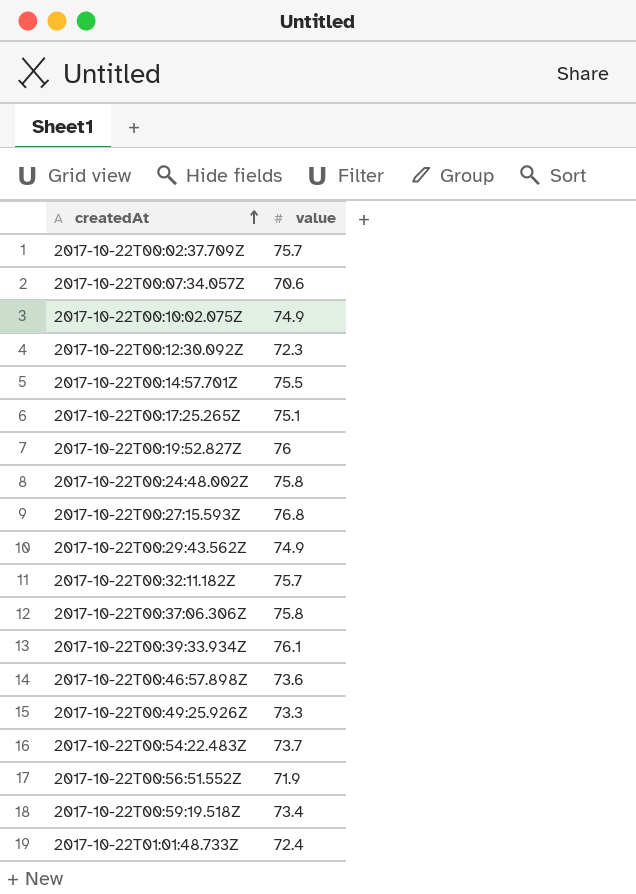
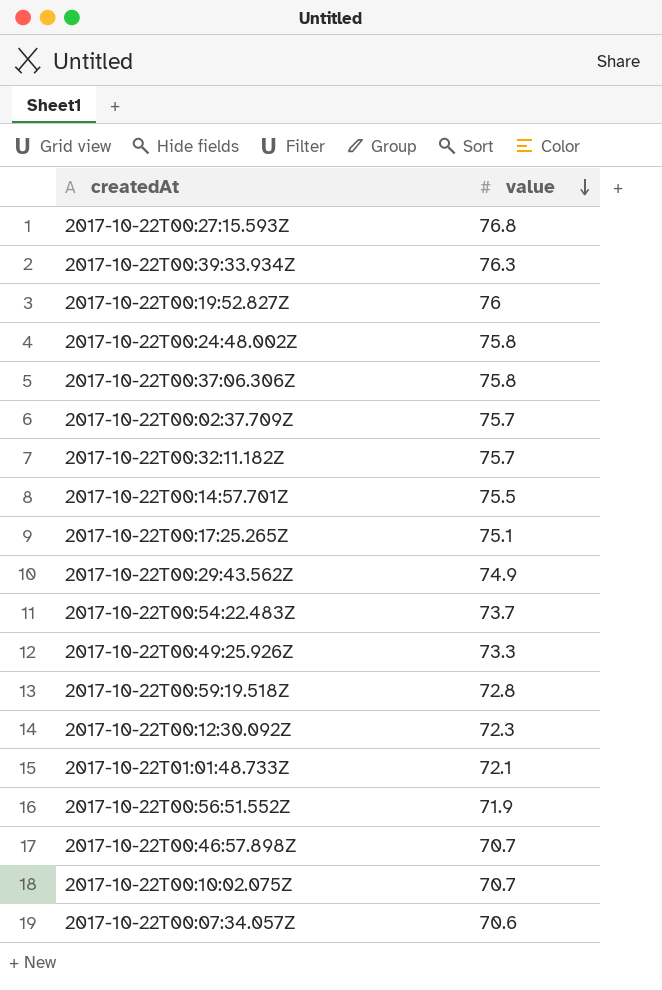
row order: createdAt ascending -> value descending
2017-10-22T00:39:33.934Z | value: 76.1 -> 76.3
2017-10-22T00:59:19.518Z | value: 73.4 -> 72.8
2017-10-22T01:01:48.733Z | value: 72.4 -> 72.1
2017-10-22T00:46:57.898Z | value: 73.6 -> 70.7
2017-10-22T00:10:02.075Z | value: 74.9 -> 70.7

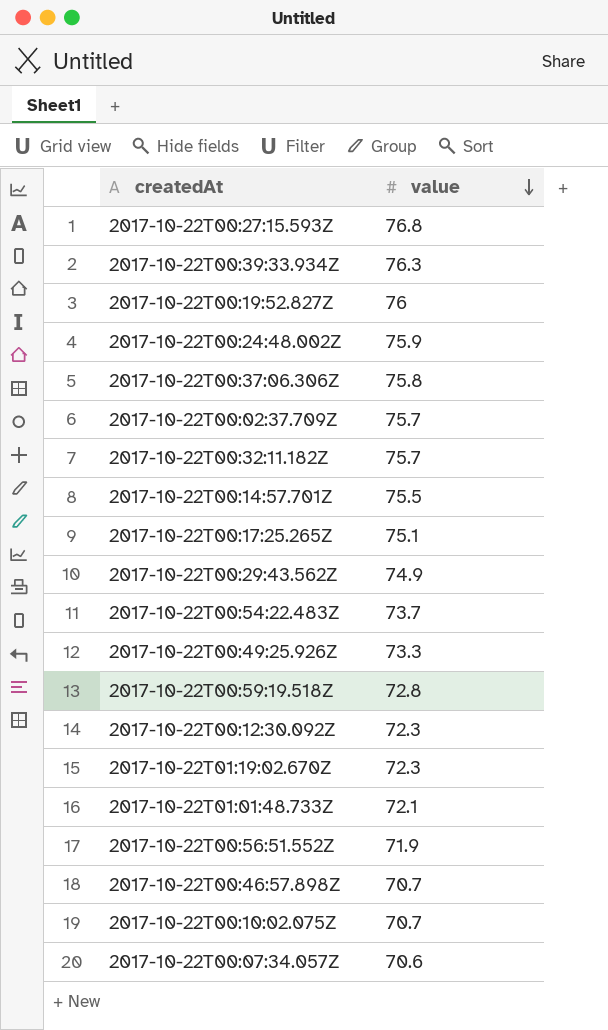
2017-10-22T00:24:48.002Z | value: 75.8 -> 75.9
row 2017-10-22T01:19:02.670Z: none -> 72.3

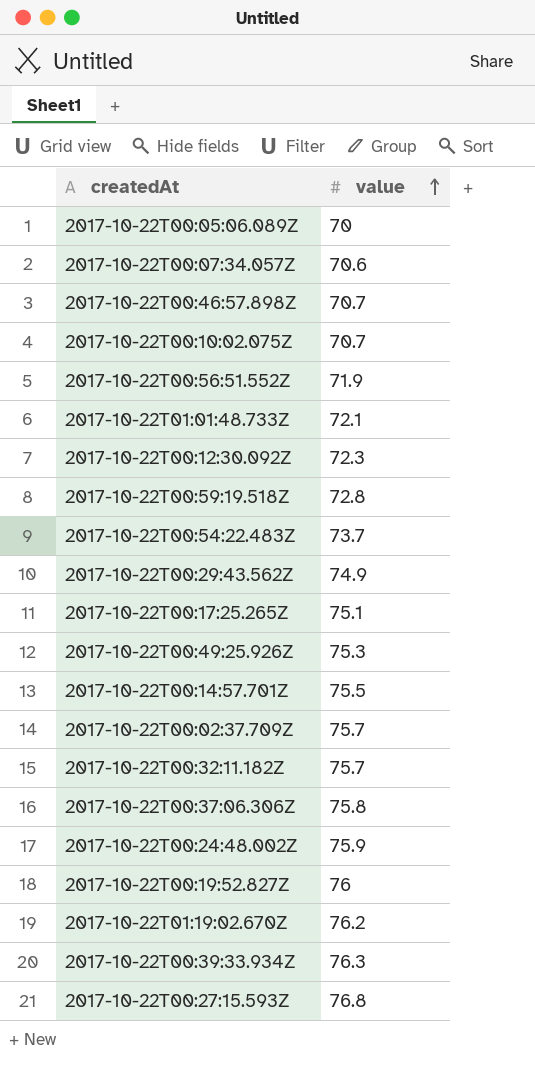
row order: value descending -> value ascending
row 2017-10-22T00:05:06.089Z: none -> 70
2017-10-22T00:49:25.926Z | value: 73.3 -> 75.3
2017-10-22T01:19:02.670Z | value: 72.3 -> 76.2

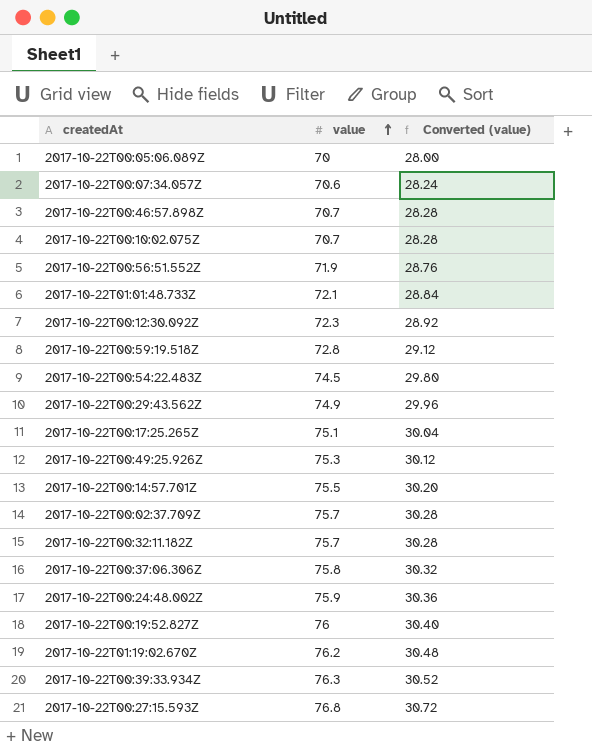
column Converted (value) | formula: none -> [value] * 0.4
2017-10-22T00:54:22.483Z | value: 73.7 -> 74.5

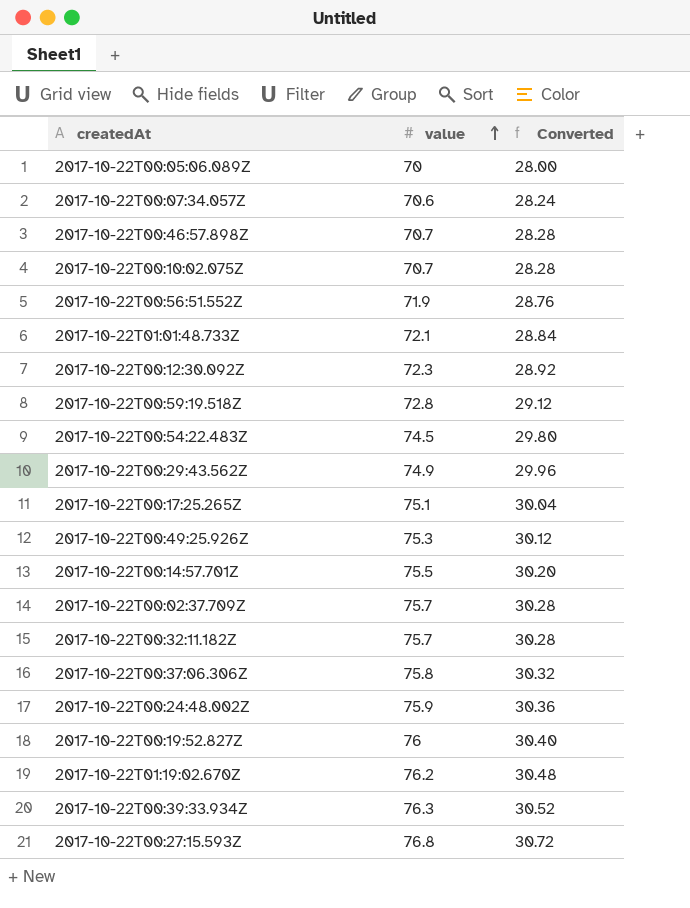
column name: Converted (value) -> Converted

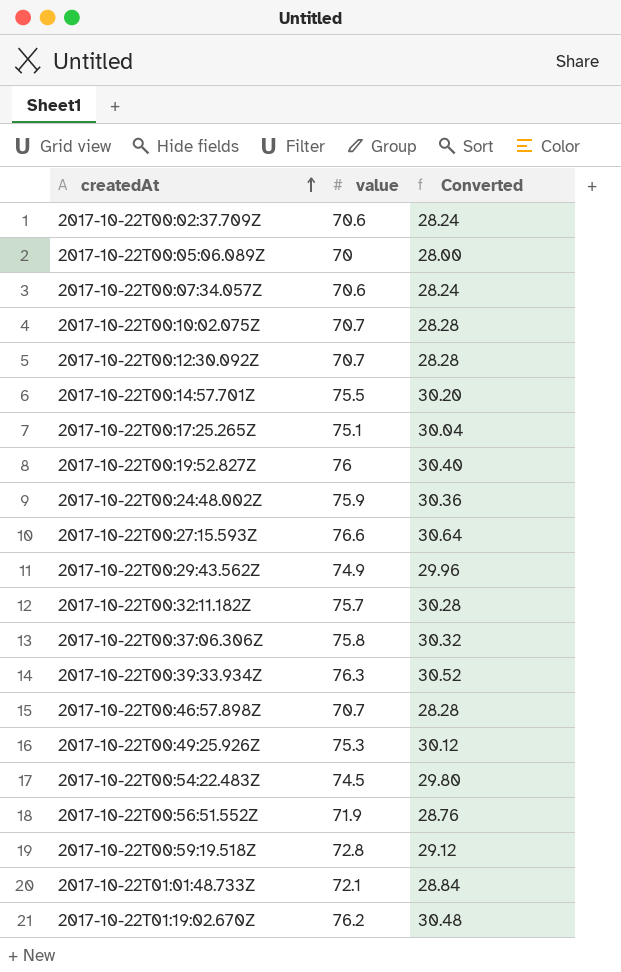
row order: value ascending -> createdAt ascending
2017-10-22T00:02:37.709Z | value: 75.7 -> 70.6
2017-10-22T00:02:37.709Z | Converted: 30.28 -> 28.24
2017-10-22T00:12:30.092Z | value: 72.3 -> 70.7
2017-10-22T00:12:30.092Z | Converted: 28.92 -> 28.28
2017-10-22T00:27:15.593Z | value: 76.8 -> 76.6
2017-10-22T00:27:15.593Z | Converted: 30.72 -> 30.64

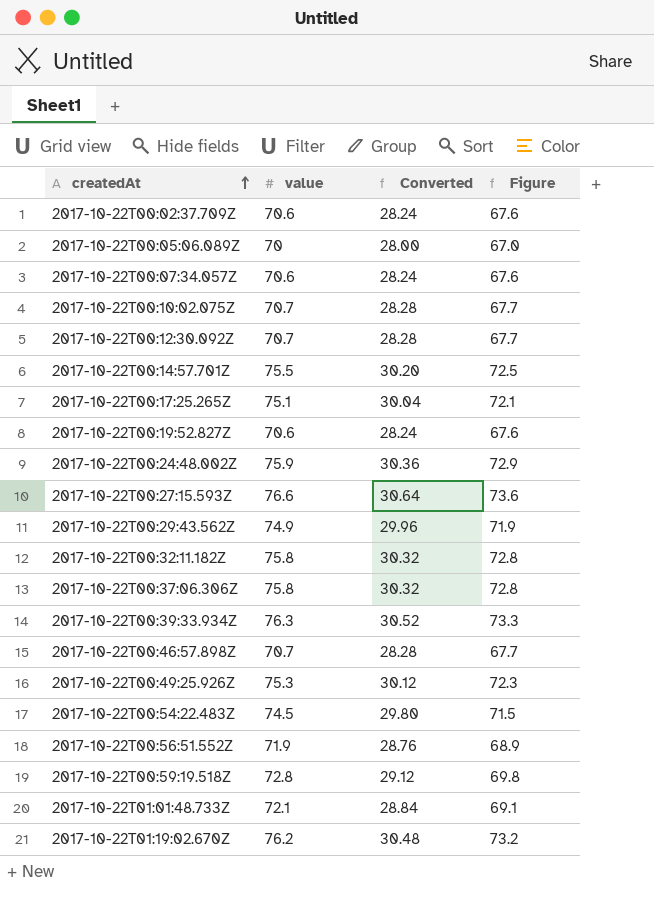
column Figure | formula: none -> [value] - 3
2017-10-22T00:19:52.827Z | value: 76 -> 70.6
2017-10-22T00:19:52.827Z | Converted: 30.40 -> 28.24
2017-10-22T00:32:11.182Z | value: 75.7 -> 75.8
2017-10-22T00:32:11.182Z | Converted: 30.28 -> 30.32

